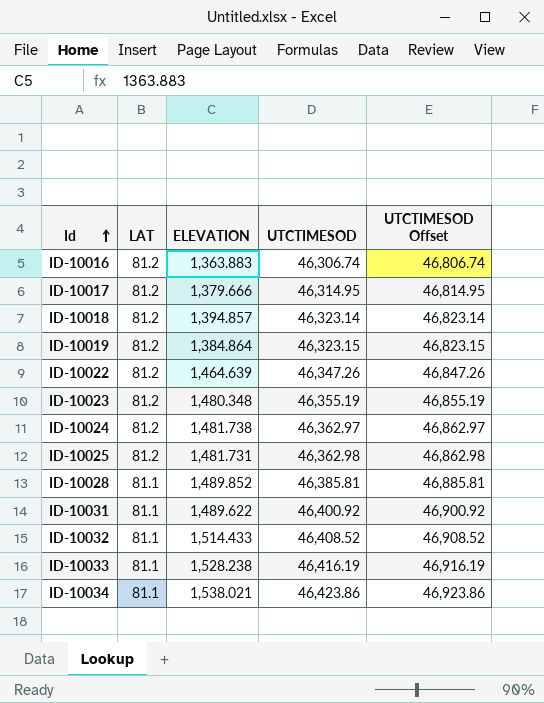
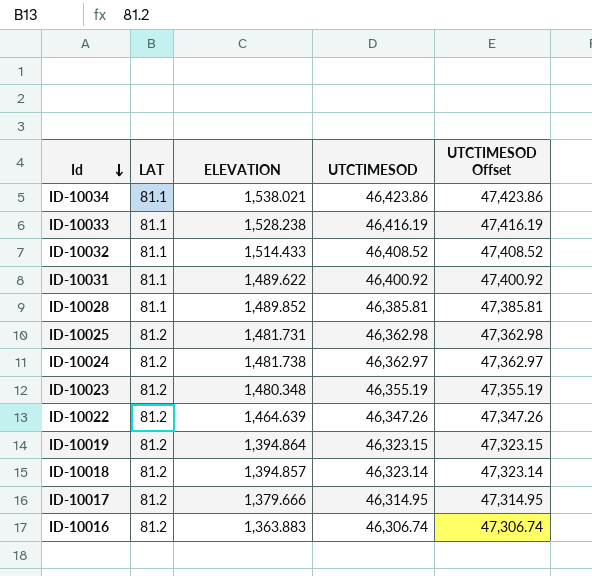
row order: Id ascending -> Id descending
column UTCTIMESOD Offset | formula: [UTCTIMESOD] + 500 -> [UTCTIMESOD] + 1000
ID-10019 | ELEVATION: 1,384.864 -> 1,394.864

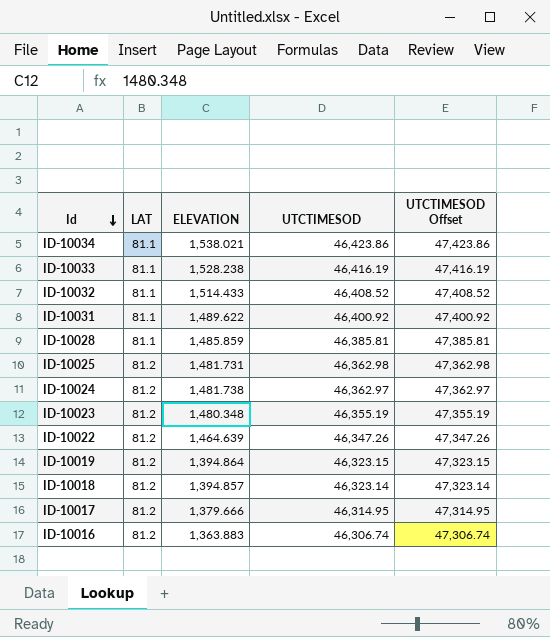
ID-10028 | ELEVATION: 1,489.852 -> 1,485.859

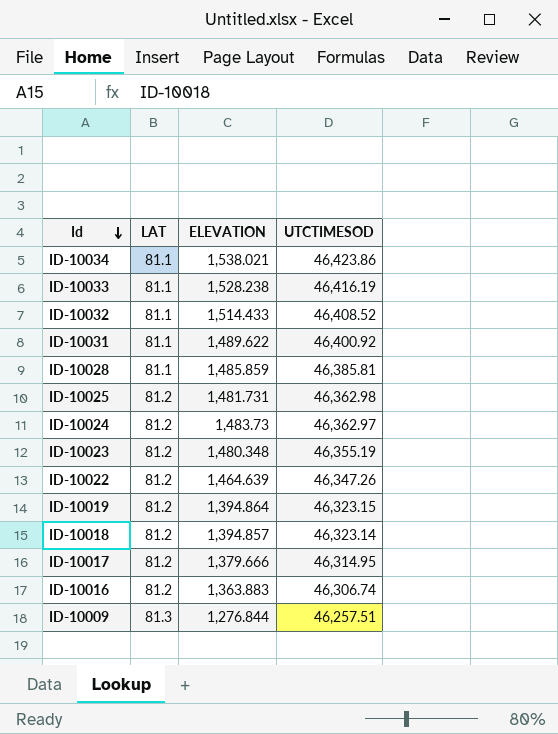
column UTCTIMESOD Offset | formula: [UTCTIMESOD] + 1000 -> none
ID-10024 | ELEVATION: 1,481.738 -> 1,483.73
row ID-10009: none -> 81.3 | 1,276.844 | 46,257.51

